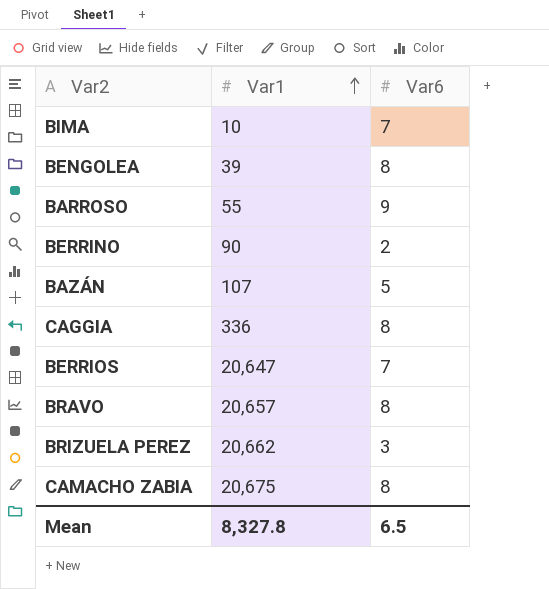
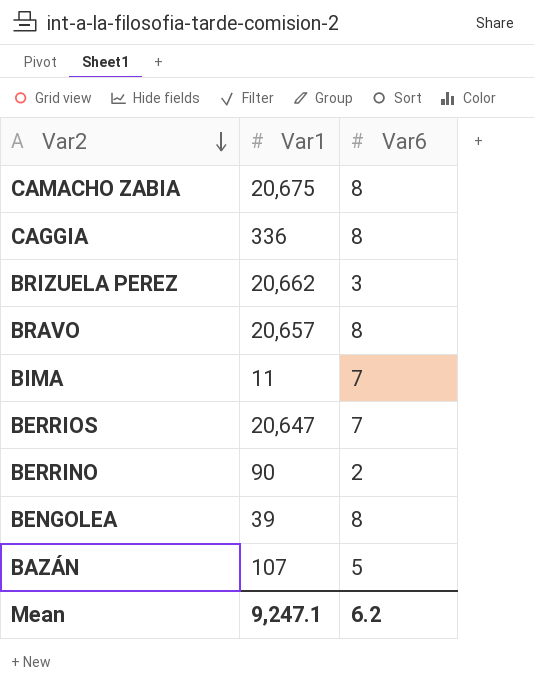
row order: Var1 ascending -> Var2 descending
row BARROSO: 55 | 9 -> none
BIMA | Var1: 10 -> 11
Mean | Var1: 8,327.8 -> 9,247.1
Mean | Var6: 6.5 -> 6.2

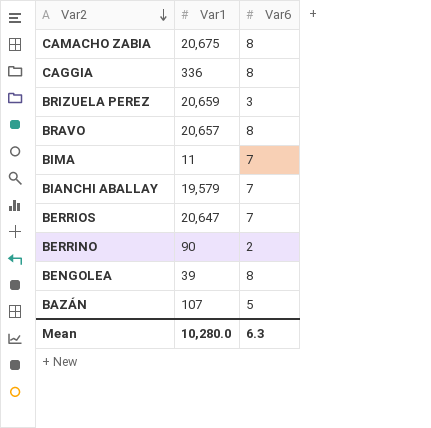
BRIZUELA PEREZ | Var1: 20,662 -> 20,659
row BIANCHI ABALLAY: none -> 19,579 | 7
Mean | Var1: 9,247.1 -> 10,280.0
Mean | Var6: 6.2 -> 6.3

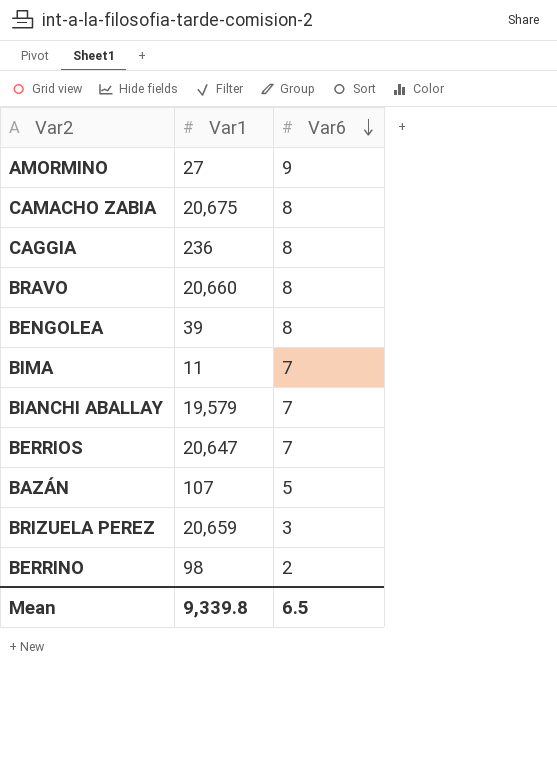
row order: Var2 descending -> Var6 descending
row AMORMINO: none -> 27 | 9
CAGGIA | Var1: 336 -> 236
BRAVO | Var1: 20,657 -> 20,660
BERRINO | Var1: 90 -> 98
Mean | Var1: 10,280.0 -> 9,339.8
Mean | Var6: 6.3 -> 6.5

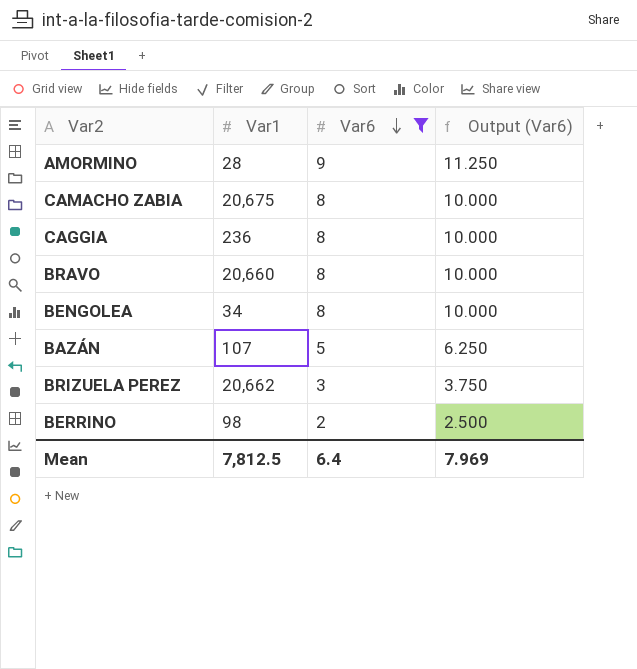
filter: none -> Var6 != 7
column Output (Var6) | formula: none -> [Var6] * 1.25
AMORMINO | Var1: 27 -> 28
BENGOLEA | Var1: 39 -> 34
BRIZUELA PEREZ | Var1: 20,659 -> 20,662
Mean | Var1: 9,339.8 -> 7,812.5
Mean | Var6: 6.5 -> 6.4

